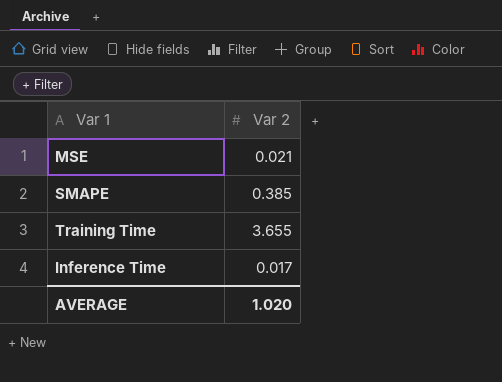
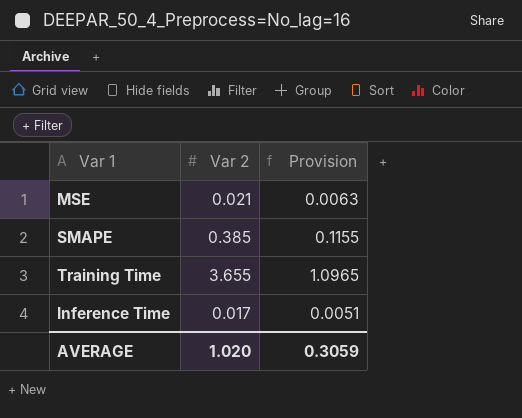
column Provision | formula: none -> [Var 2] * 0.3

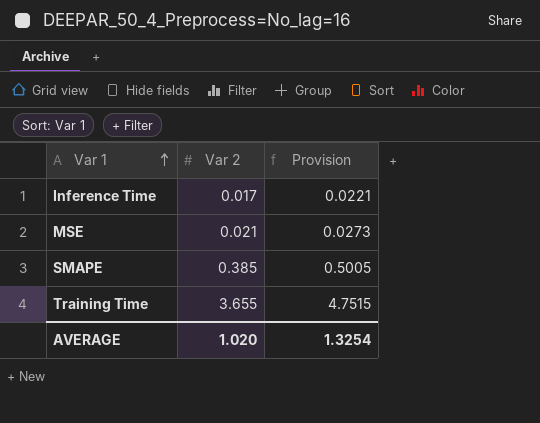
row order: none -> Var 1 ascending
column Provision | formula: [Var 2] * 0.3 -> [Var 2] * 1.3
AVERAGE | Provision: 0.3059 -> 1.3254

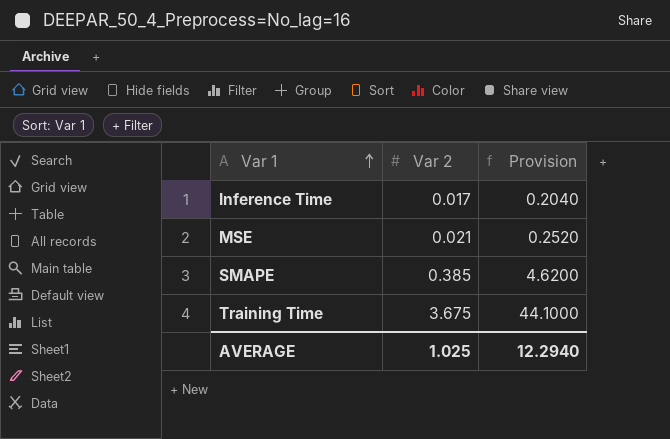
column Provision | formula: [Var 2] * 1.3 -> [Var 2] * 12
Training Time | Var 2: 3.655 -> 3.675
AVERAGE | Var 2: 1.020 -> 1.025
AVERAGE | Provision: 1.3254 -> 12.2940

